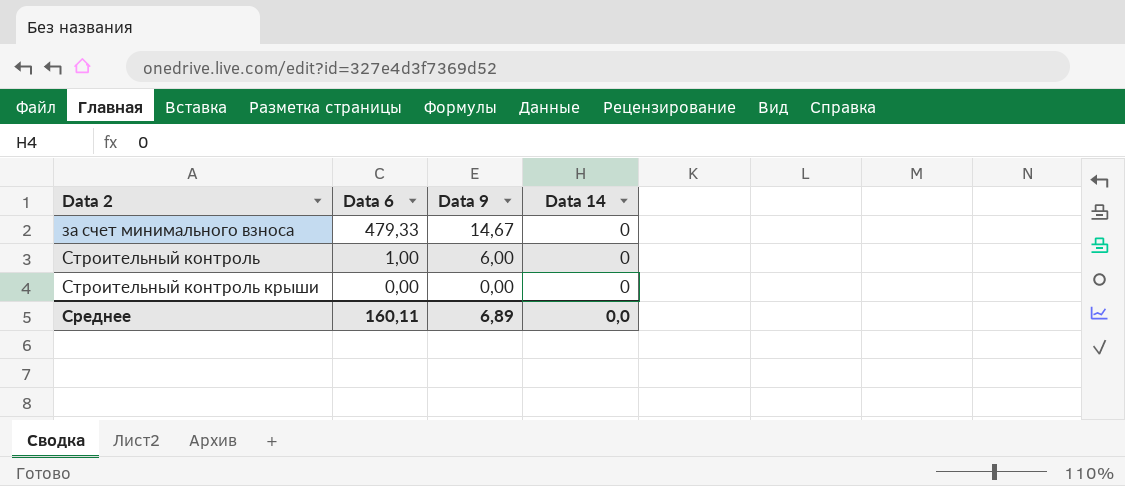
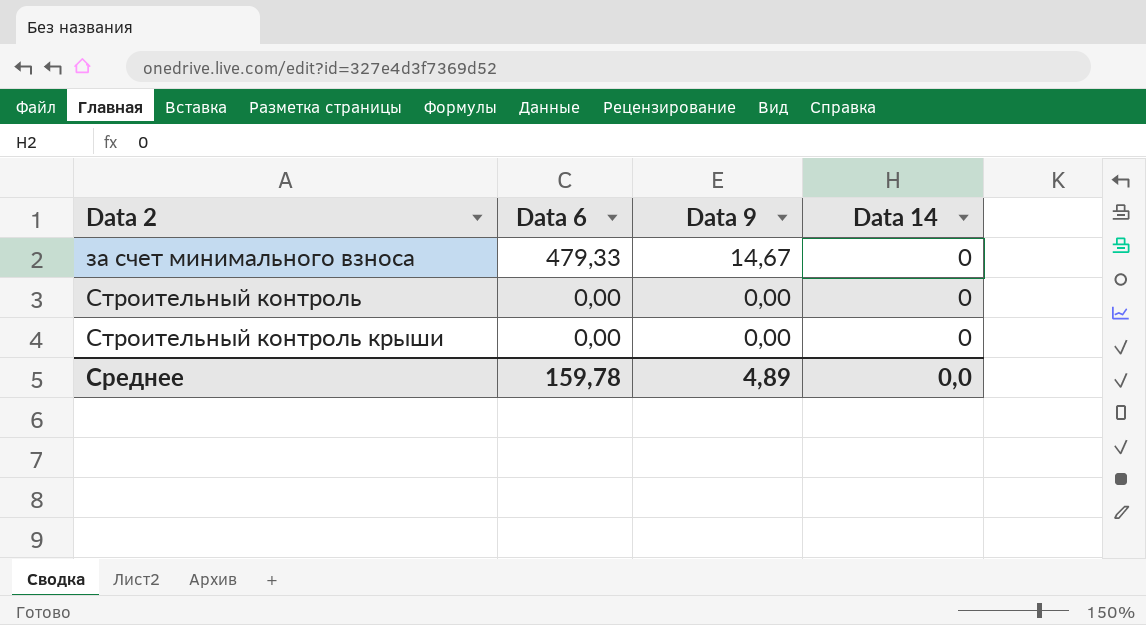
Строительный контроль | Data 6: 1,00 -> 0,00
Строительный контроль | Data 9: 6,00 -> 0,00
Среднее | Data 6: 160,11 -> 159,78
Среднее | Data 9: 6,89 -> 4,89

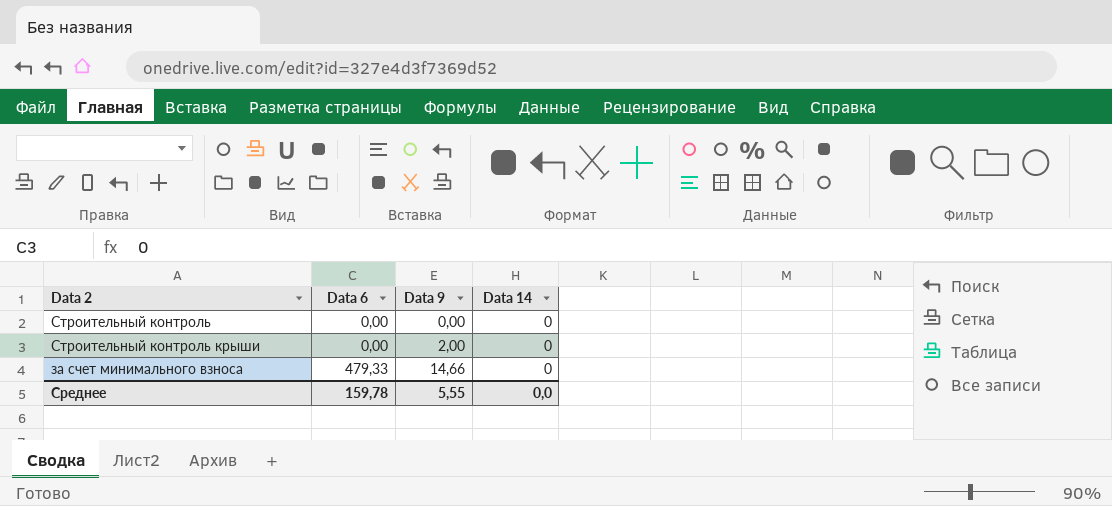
row order: Data 2 ascending -> Data 6 ascending
Строительный контроль крыши | Data 9: 0,00 -> 2,00
за счет минимального взноса | Data 9: 14,67 -> 14,66
Среднее | Data 9: 4,89 -> 5,55

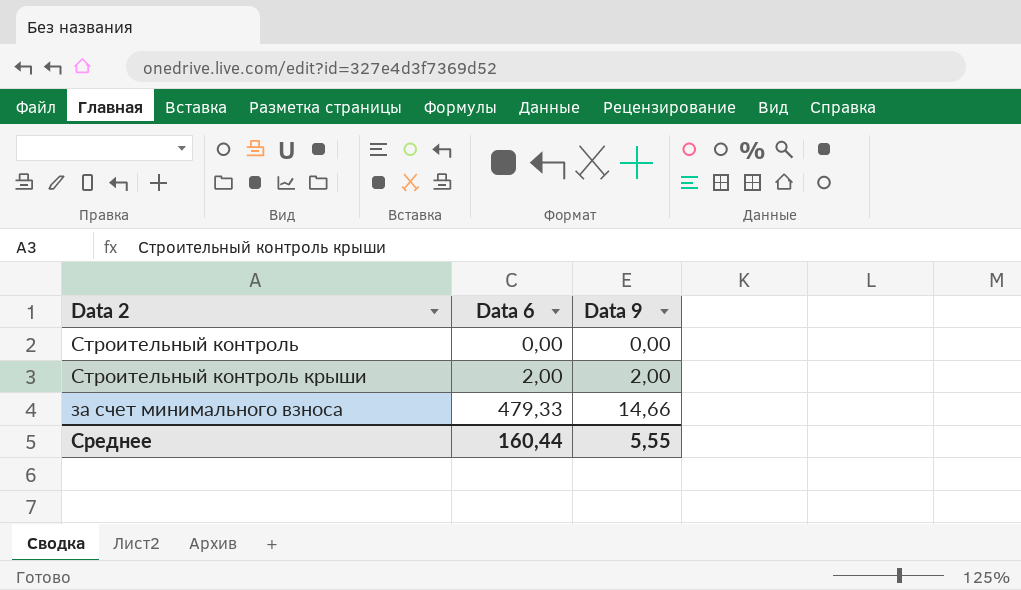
column Data 14 | position: 4 -> none
Строительный контроль крыши | Data 6: 0,00 -> 2,00
Среднее | Data 6: 159,78 -> 160,44

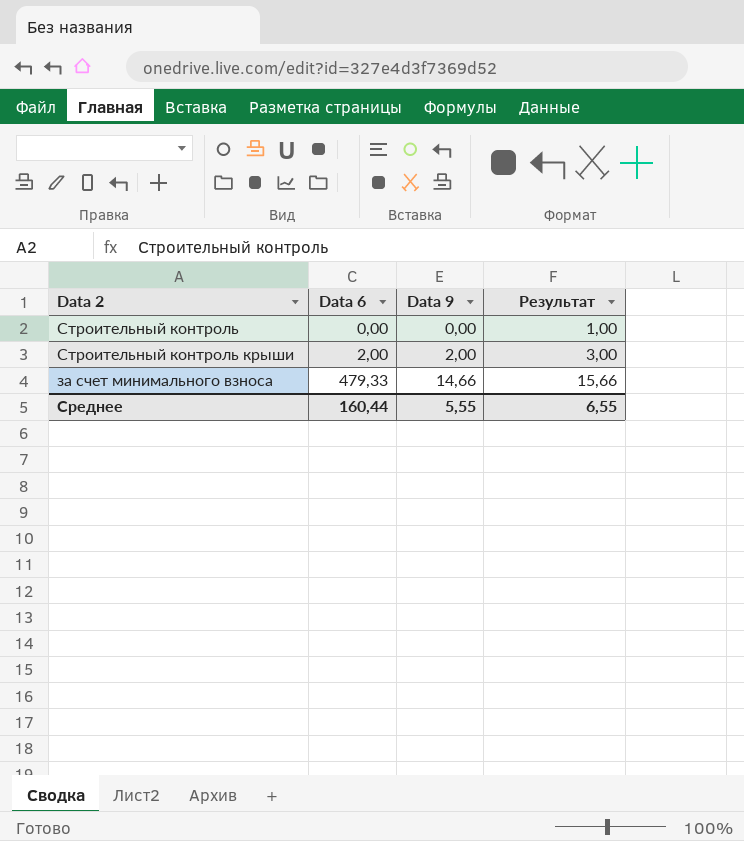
column Результат | formula: none -> [Data 9] + 1

